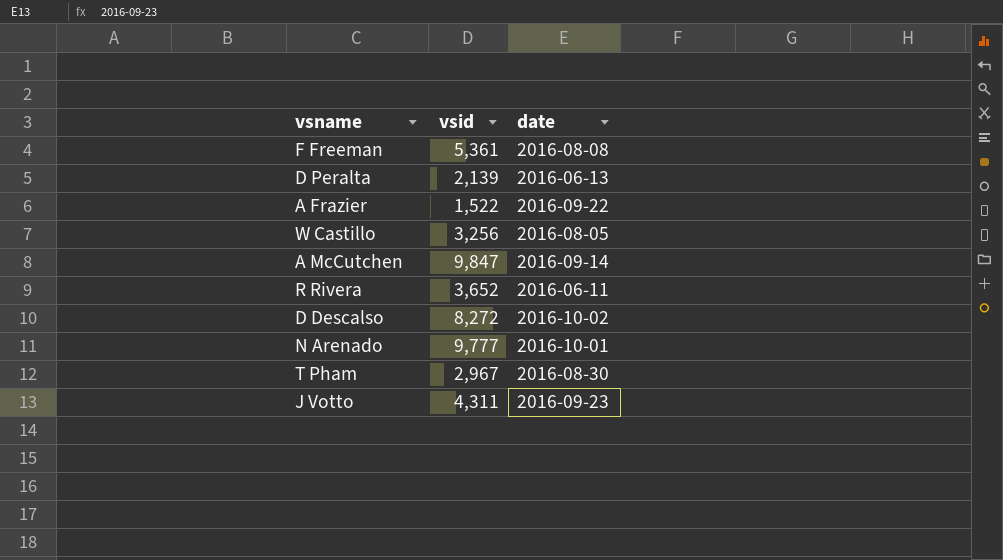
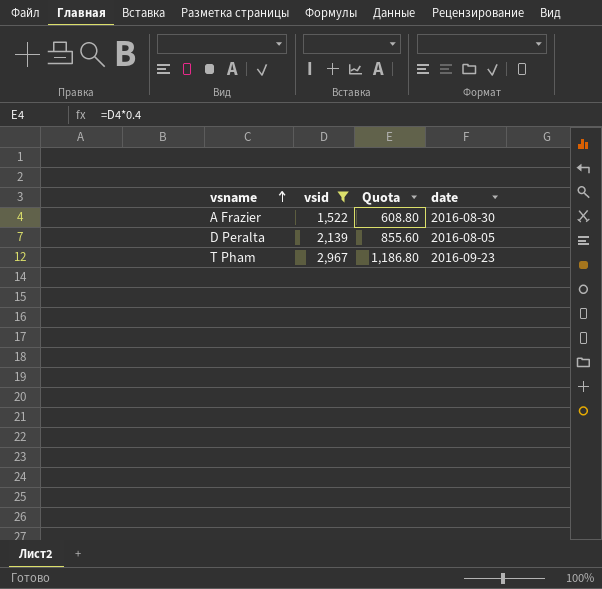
filter: none -> vsid <= 2,967
row order: none -> vsname ascending
column Quota | formula: none -> [vsid] * 0.4
A Frazier | date: 2016-09-22 -> 2016-08-30
D Peralta | date: 2016-06-13 -> 2016-08-05
T Pham | date: 2016-08-30 -> 2016-09-23

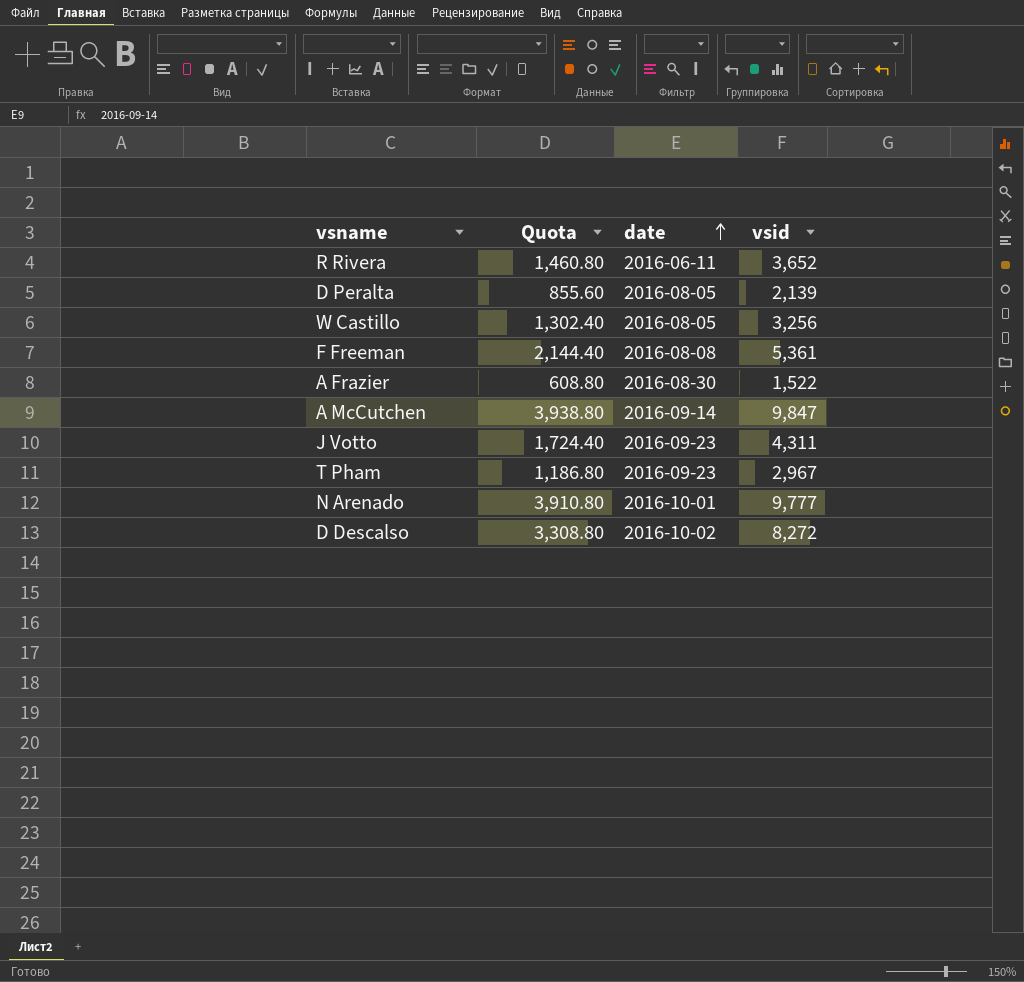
filter: vsid <= 2,967 -> none
row order: vsname ascending -> date ascending
column vsid | position: 2 -> 4

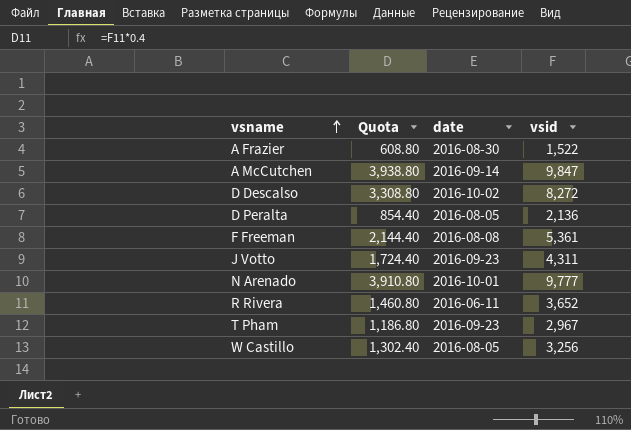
row order: date ascending -> vsname ascending
D Peralta | Quota: 855.60 -> 854.40
D Peralta | vsid: 2,139 -> 2,136

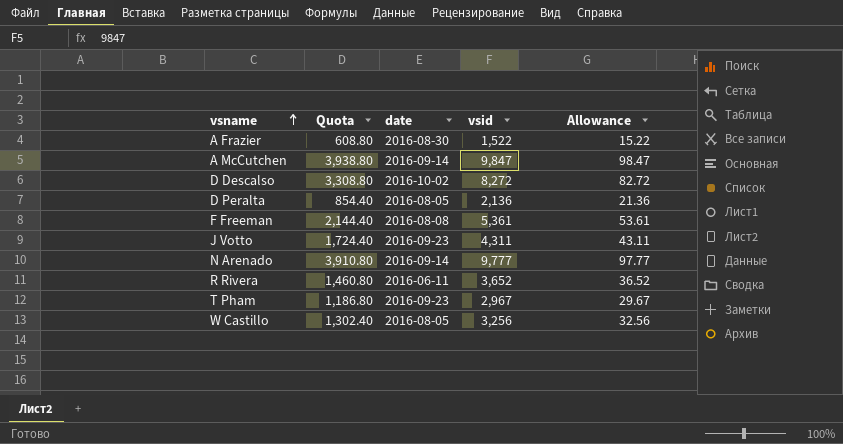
column Allowance | formula: none -> [vsid] * 0.01
N Arenado | date: 2016-10-01 -> 2016-09-14

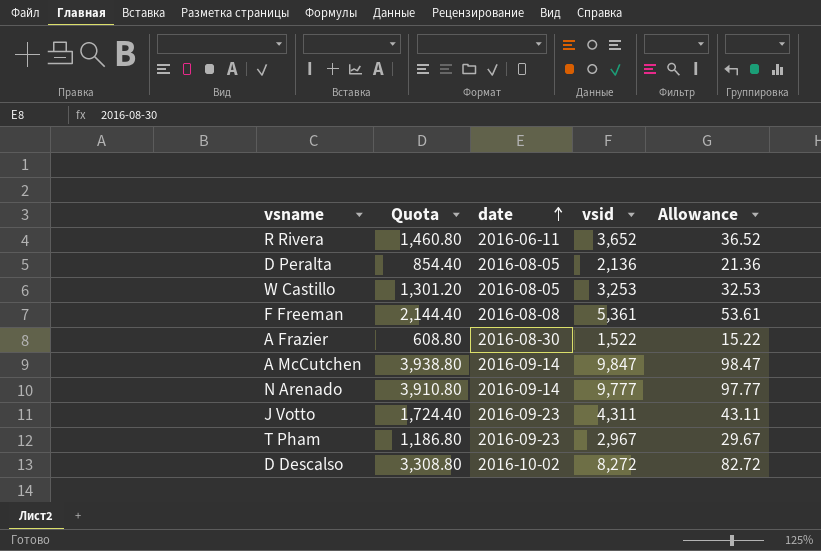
row order: vsname ascending -> date ascending
W Castillo | Quota: 1,302.40 -> 1,301.20
W Castillo | vsid: 3,256 -> 3,253
W Castillo | Allowance: 32.56 -> 32.53

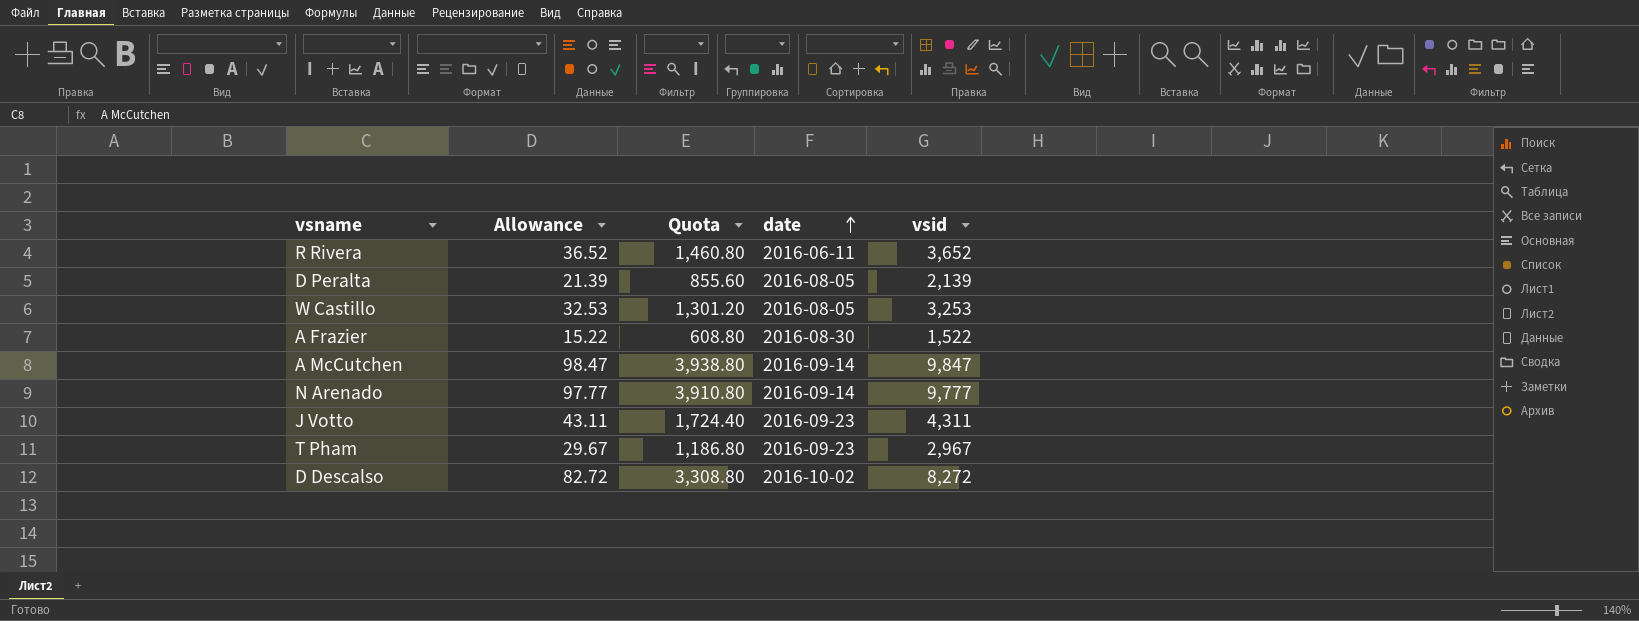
column Allowance | position: 5 -> 2
row F Freeman: 2,144.40 | 2016-08-08 | 5,361 | 53.61 -> none
D Peralta | Allowance: 21.36 -> 21.39
D Peralta | Quota: 854.40 -> 855.60
D Peralta | vsid: 2,136 -> 2,139

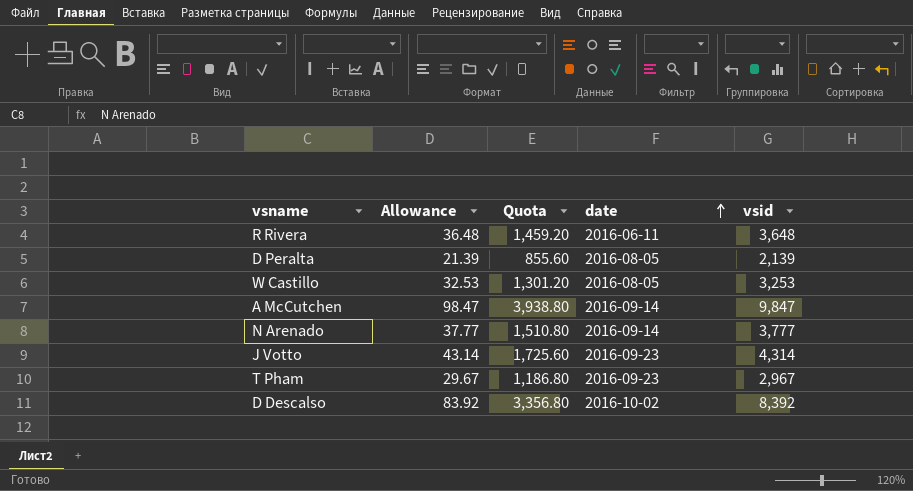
row A Frazier: 15.22 | 608.80 | 2016-08-30 | 1,522 -> none
R Rivera | Allowance: 36.52 -> 36.48
R Rivera | Quota: 1,460.80 -> 1,459.20
R Rivera | vsid: 3,652 -> 3,648
N Arenado | Allowance: 97.77 -> 37.77
N Arenado | Quota: 3,910.80 -> 1,510.80
N Arenado | vsid: 9,777 -> 3,777
J Votto | Allowance: 43.11 -> 43.14
J Votto | Quota: 1,724.40 -> 1,725.60
J Votto | vsid: 4,311 -> 4,314
D Descalso | Allowance: 82.72 -> 83.92
D Descalso | Quota: 3,308.80 -> 3,356.80
D Descalso | vsid: 8,272 -> 8,392

